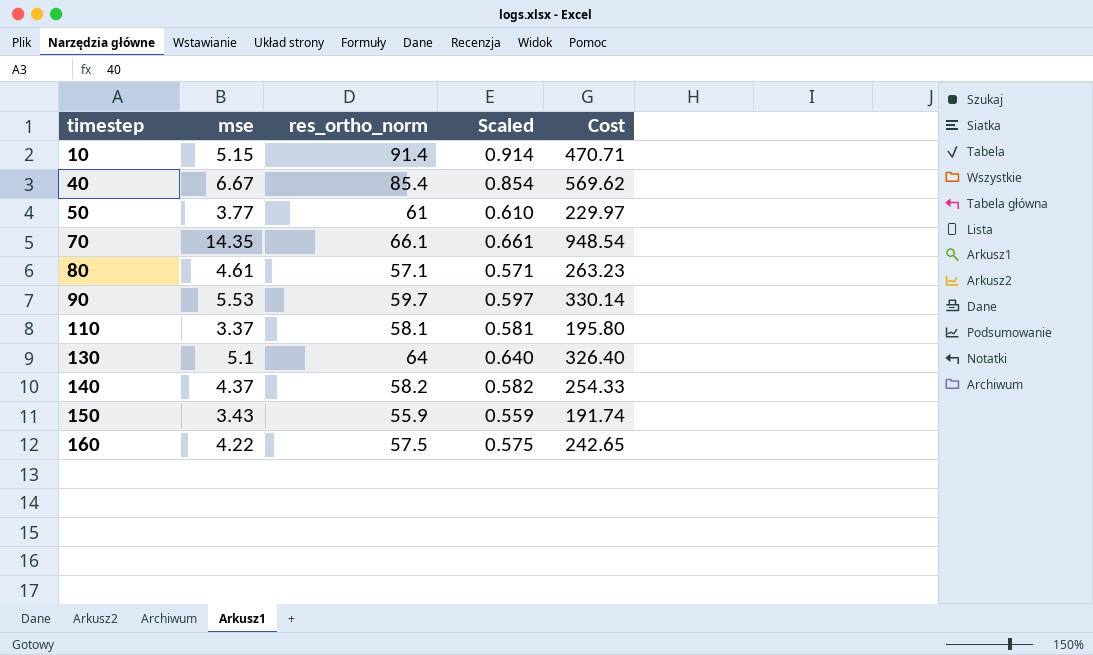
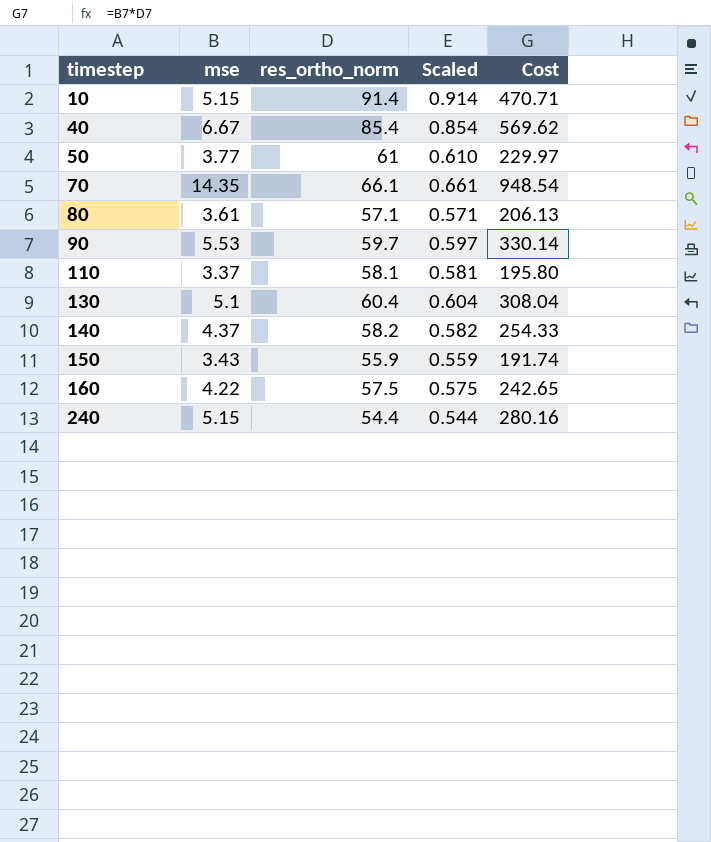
80 | mse: 4.61 -> 3.61
80 | Cost: 263.23 -> 206.13
130 | res_ortho_norm: 64 -> 60.4
130 | Scaled: 0.640 -> 0.604
130 | Cost: 326.40 -> 308.04
row 240: none -> 5.15 | 54.4 | 0.544 | 280.16

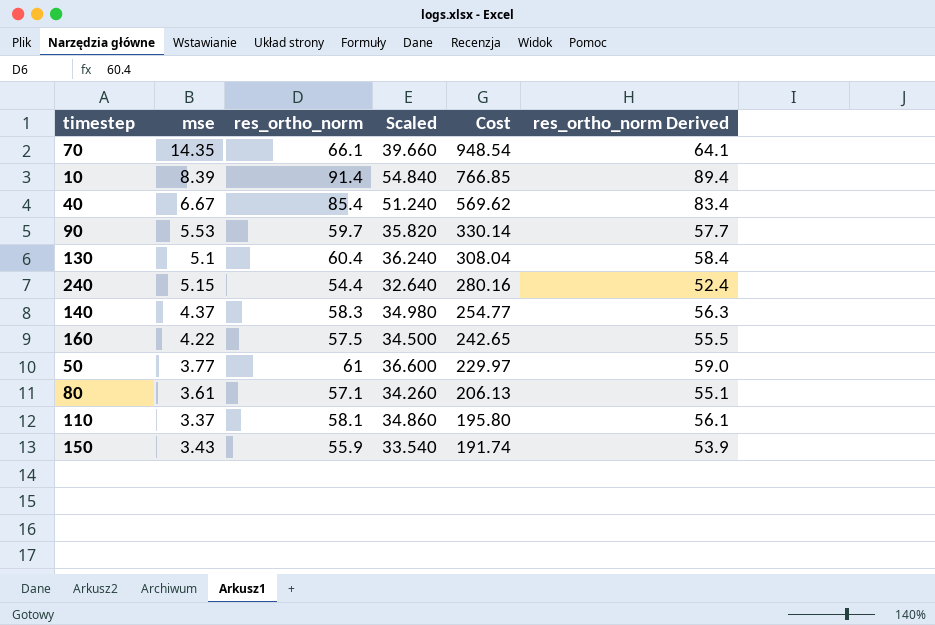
row order: timestep ascending -> Cost descending
column Scaled | formula: [res_ortho_norm] * 0.01 -> [res_ortho_norm] * 0.6
column res_ortho_norm Derived | formula: none -> [res_ortho_norm] - 2
10 | mse: 5.15 -> 8.39
10 | Cost: 470.71 -> 766.85
140 | res_ortho_norm: 58.2 -> 58.3
140 | Cost: 254.33 -> 254.77

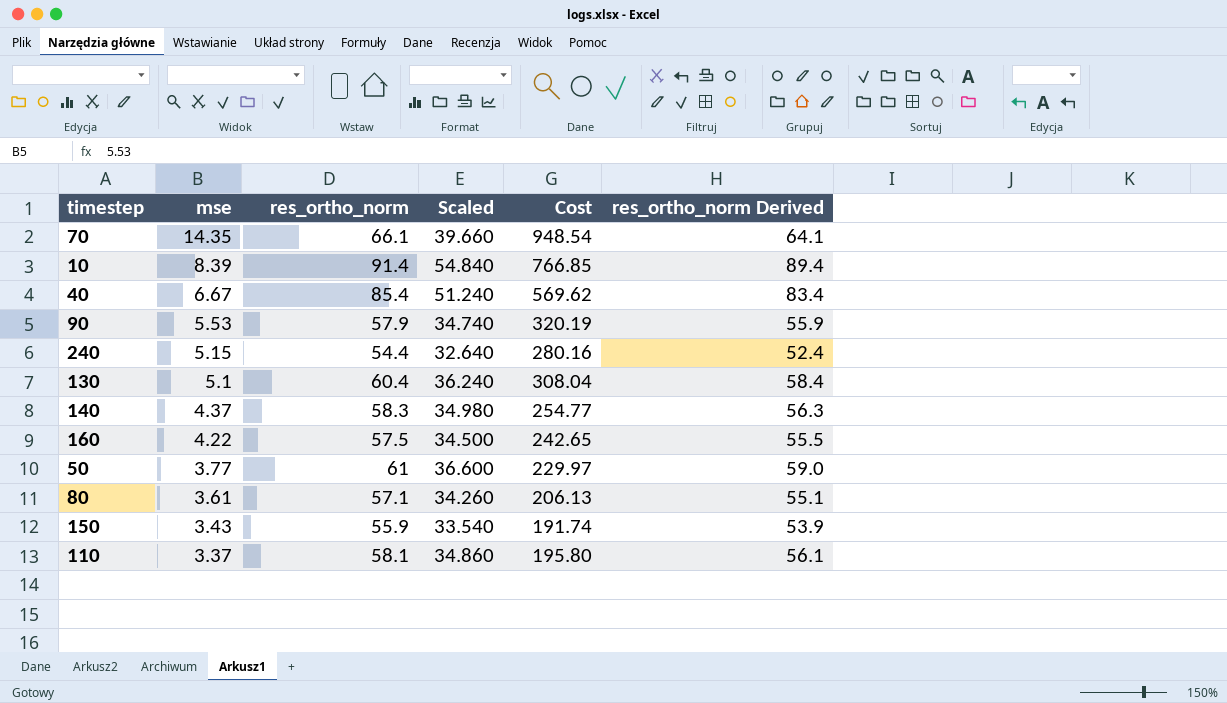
row order: Cost descending -> mse descending
90 | res_ortho_norm: 59.7 -> 57.9
90 | Scaled: 35.820 -> 34.740
90 | Cost: 330.14 -> 320.19
90 | res_ortho_norm Derived: 57.7 -> 55.9

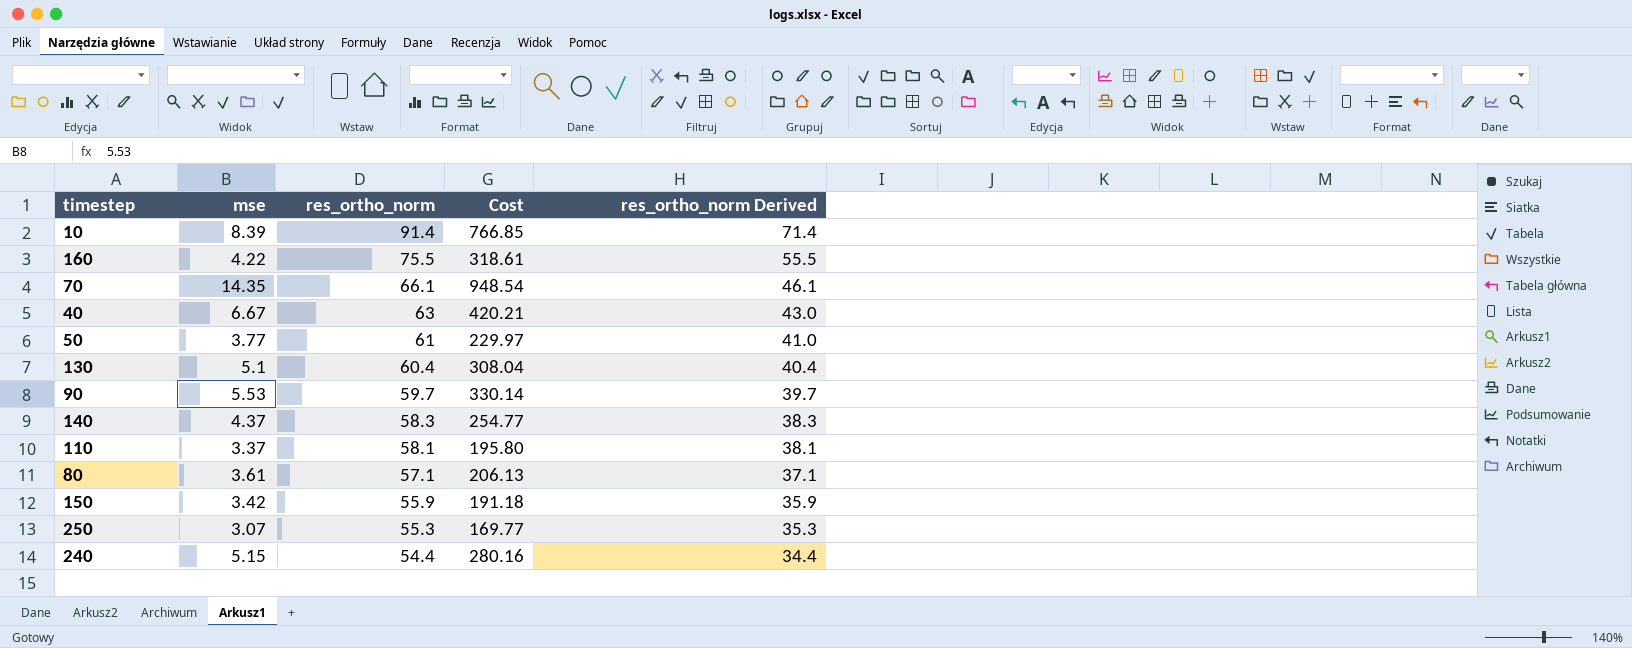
row order: mse descending -> res_ortho_norm descending
column Scaled | formula: [res_ortho_norm] * 0.6 -> none
column res_ortho_norm Derived | formula: [res_ortho_norm] - 2 -> [res_ortho_norm] - 20
160 | res_ortho_norm: 57.5 -> 75.5
160 | Cost: 242.65 -> 318.61
40 | res_ortho_norm: 85.4 -> 63
40 | Cost: 569.62 -> 420.21
90 | res_ortho_norm: 57.9 -> 59.7
90 | Cost: 320.19 -> 330.14
150 | mse: 3.43 -> 3.42
150 | Cost: 191.74 -> 191.18
row 250: none -> 3.07 | 55.3 | 169.77 | 35.3

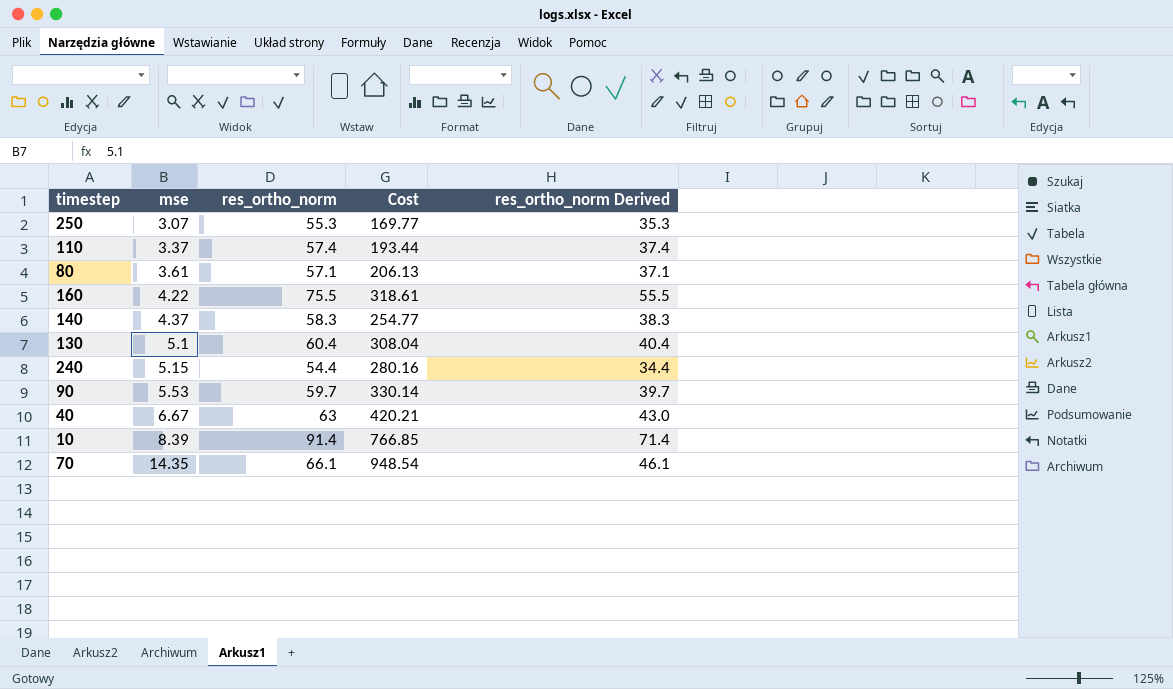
row order: res_ortho_norm descending -> mse ascending
row 50: 3.77 | 61 | 229.97 | 41.0 -> none
row 150: 3.42 | 55.9 | 191.18 | 35.9 -> none
110 | res_ortho_norm: 58.1 -> 57.4
110 | Cost: 195.80 -> 193.44
110 | res_ortho_norm Derived: 38.1 -> 37.4

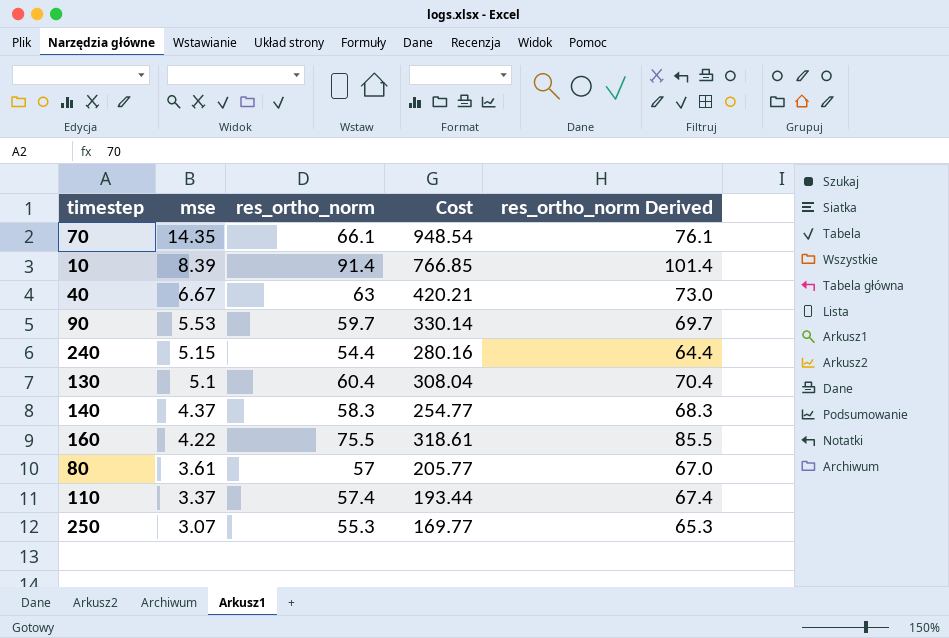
row order: mse ascending -> mse descending
column res_ortho_norm Derived | formula: [res_ortho_norm] - 20 -> [res_ortho_norm] + 10
80 | res_ortho_norm: 57.1 -> 57
80 | Cost: 206.13 -> 205.77

